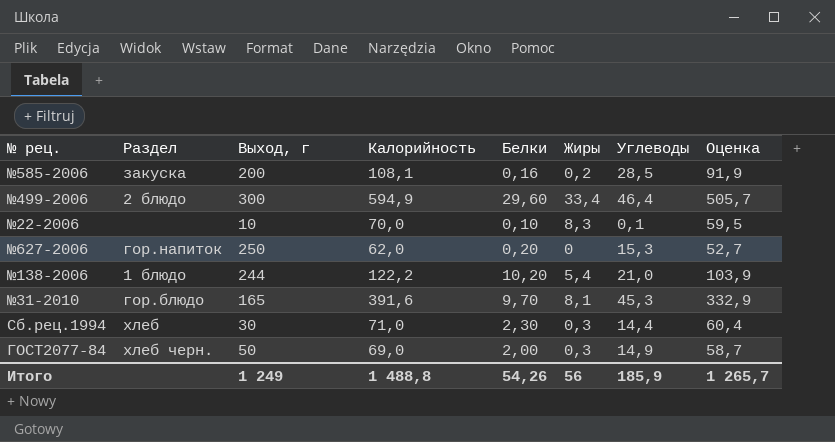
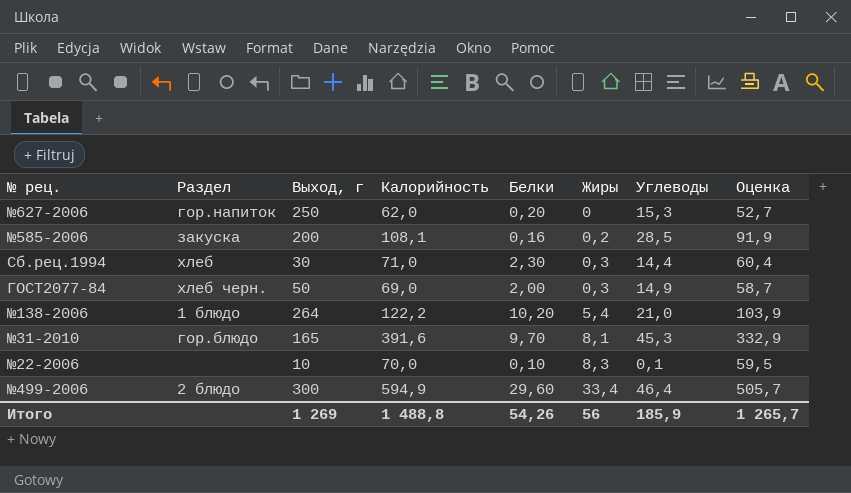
row order: none -> Жиры ascending
№138-2006 | Выход, г: 244 -> 264
Итого | Выход, г: 1 249 -> 1 269

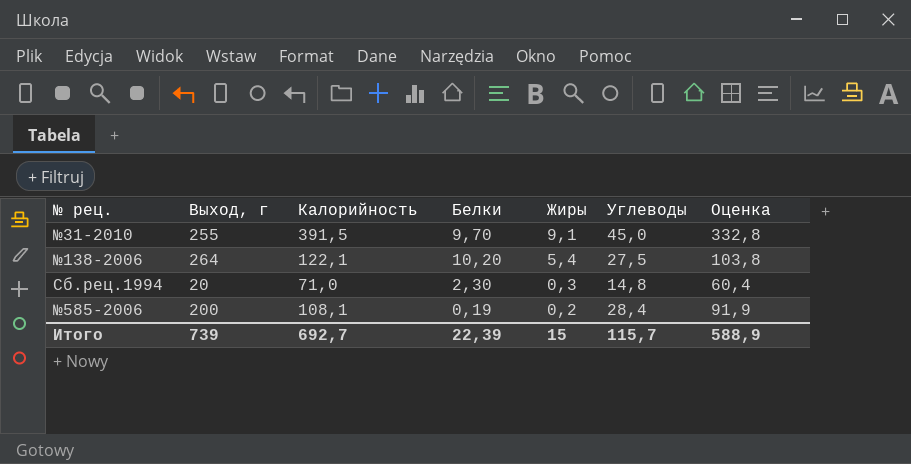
row order: Жиры ascending -> Жиры descending
column Раздел | position: 2 -> none
row №627-2006: гор.напиток | 250 | 62,0 | 0,20 | 0 | 15,3 | 52,7 -> none
row ГОСТ2077-84: хлеб черн. | 50 | 69,0 | 2,00 | 0,3 | 14,9 | 58,7 -> none
row №22-2006: none | 10 | 70,0 | 0,10 | 8,3 | 0,1 | 59,5 -> none
row №499-2006: 2 блюдо | 300 | 594,9 | 29,60 | 33,4 | 46,4 | 505,7 -> none
№31-2010 | Выход, г: 165 -> 255
№31-2010 | Калорийность: 391,6 -> 391,5
№31-2010 | Жиры: 8,1 -> 9,1
№31-2010 | Углеводы: 45,3 -> 45,0
№31-2010 | Оценка: 332,9 -> 332,8
№138-2006 | Калорийность: 122,2 -> 122,1
№138-2006 | Углеводы: 21,0 -> 27,5
№138-2006 | Оценка: 103,9 -> 103,8
Сб.рец.1994 | Выход, г: 30 -> 20
Сб.рец.1994 | Углеводы: 14,4 -> 14,8
№585-2006 | Белки: 0,16 -> 0,19
№585-2006 | Углеводы: 28,5 -> 28,4
Итого | Выход, г: 1 269 -> 739
Итого | Калорийность: 1 488,8 -> 692,7
Итого | Белки: 54,26 -> 22,39
Итого | Жиры: 56 -> 15
Итого | Углеводы: 185,9 -> 115,7
Итого | Оценка: 1 265,7 -> 588,9

